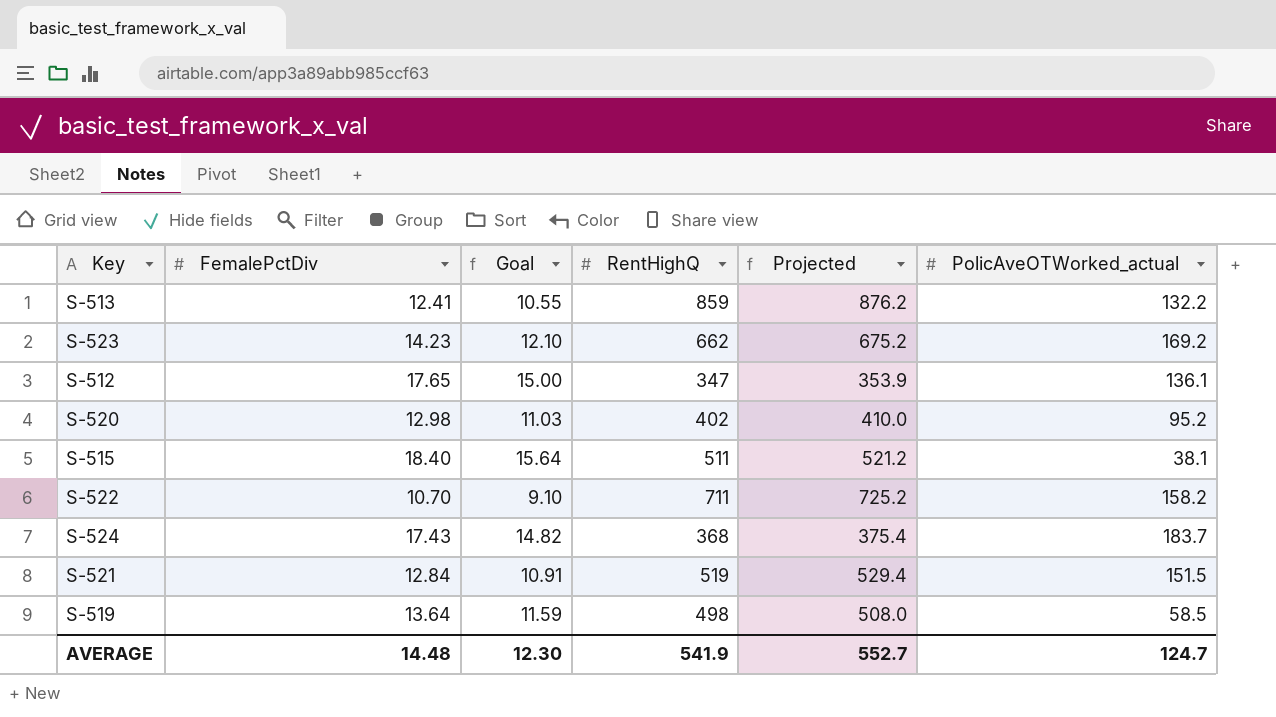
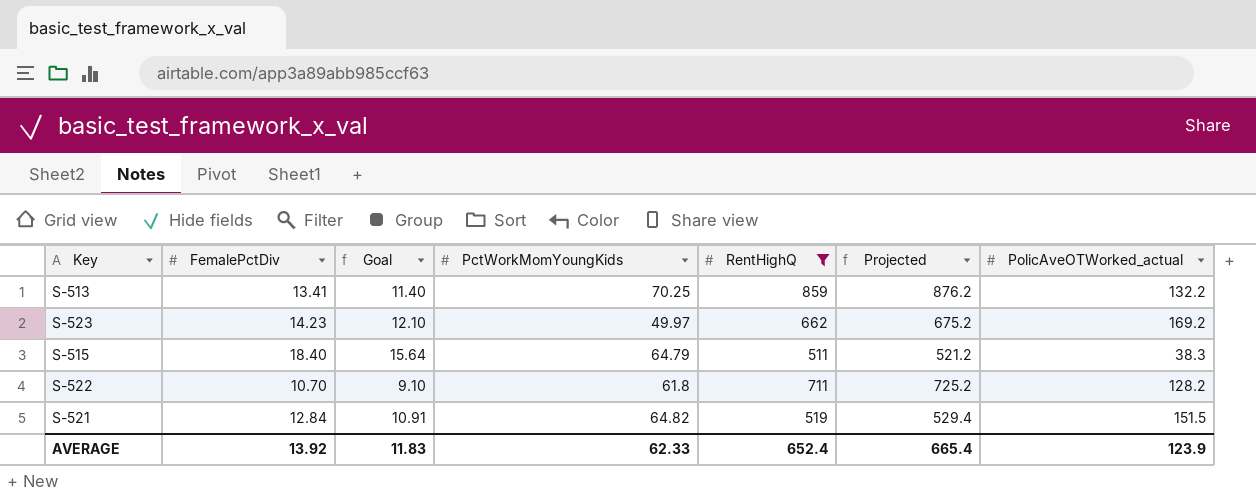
filter: none -> RentHighQ >= 511
column PctWorkMomYoungKids | position: none -> 4
S-513 | FemalePctDiv: 12.41 -> 13.41
S-513 | Goal: 10.55 -> 11.40
S-515 | PolicAveOTWorked_actual: 38.1 -> 38.3
S-522 | PolicAveOTWorked_actual: 158.2 -> 128.2
AVERAGE | FemalePctDiv: 14.48 -> 13.92
AVERAGE | Goal: 12.30 -> 11.83
AVERAGE | RentHighQ: 541.9 -> 652.4
AVERAGE | Projected: 552.7 -> 665.4
AVERAGE | PolicAveOTWorked_actual: 124.7 -> 123.9

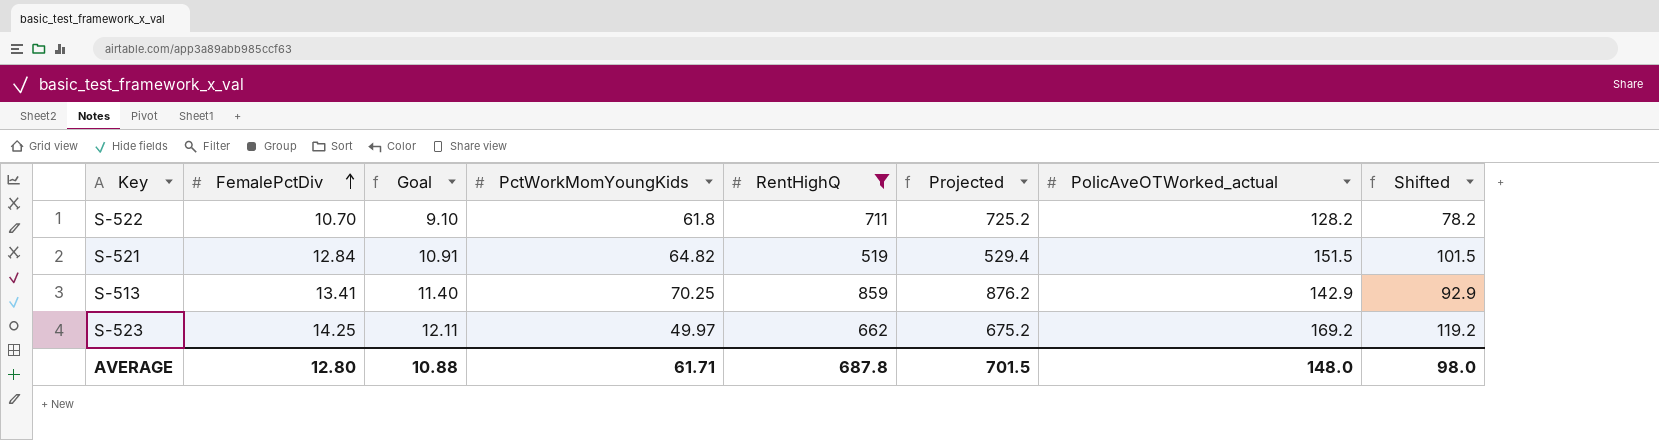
row order: none -> FemalePctDiv ascending
column Shifted | formula: none -> [PolicAveOTWorked_actual] - 50
row S-515: 18.40 | 15.64 | 64.79 | 511 | 521.2 | 38.3 -> none
S-513 | PolicAveOTWorked_actual: 132.2 -> 142.9
S-523 | FemalePctDiv: 14.23 -> 14.25
S-523 | Goal: 12.10 -> 12.11
AVERAGE | FemalePctDiv: 13.92 -> 12.80
AVERAGE | Goal: 11.83 -> 10.88
AVERAGE | PctWorkMomYoungKids: 62.33 -> 61.71
AVERAGE | RentHighQ: 652.4 -> 687.8
AVERAGE | Projected: 665.4 -> 701.5
AVERAGE | PolicAveOTWorked_actual: 123.9 -> 148.0

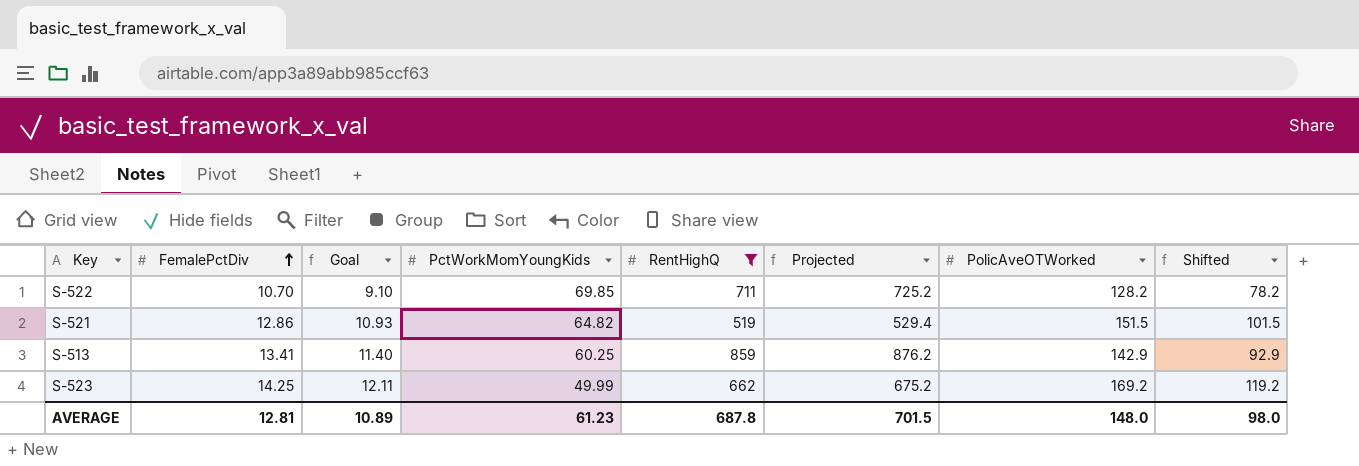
column name: PolicAveOTWorked_actual -> PolicAveOTWorked
S-522 | PctWorkMomYoungKids: 61.8 -> 69.85
S-521 | FemalePctDiv: 12.84 -> 12.86
S-521 | Goal: 10.91 -> 10.93
S-513 | PctWorkMomYoungKids: 70.25 -> 60.25
S-523 | PctWorkMomYoungKids: 49.97 -> 49.99
AVERAGE | FemalePctDiv: 12.80 -> 12.81
AVERAGE | Goal: 10.88 -> 10.89
AVERAGE | PctWorkMomYoungKids: 61.71 -> 61.23

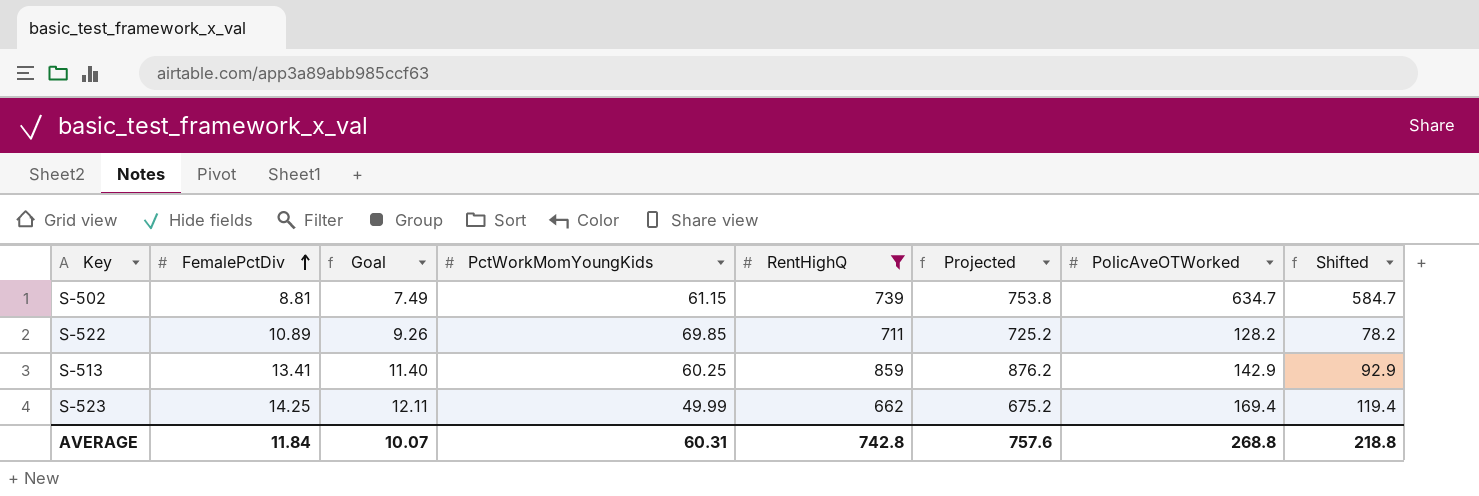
row S-521: 12.86 | 10.93 | 64.82 | 519 | 529.4 | 151.5 | 101.5 -> none
row S-502: none -> 8.81 | 7.49 | 61.15 | 739 | 753.8 | 634.7 | 584.7
S-522 | FemalePctDiv: 10.70 -> 10.89
S-522 | Goal: 9.10 -> 9.26
S-523 | PolicAveOTWorked: 169.2 -> 169.4
S-523 | Shifted: 119.2 -> 119.4
AVERAGE | FemalePctDiv: 12.81 -> 11.84
AVERAGE | Goal: 10.89 -> 10.07
AVERAGE | PctWorkMomYoungKids: 61.23 -> 60.31
AVERAGE | RentHighQ: 687.8 -> 742.8
AVERAGE | Projected: 701.5 -> 757.6
AVERAGE | PolicAveOTWorked: 148.0 -> 268.8
AVERAGE | Shifted: 98.0 -> 218.8

